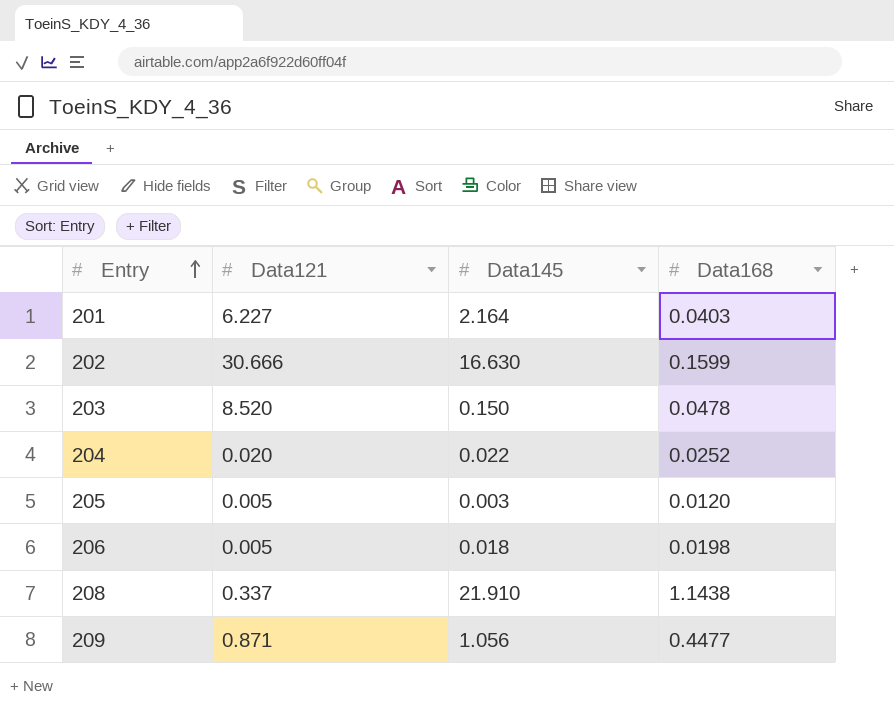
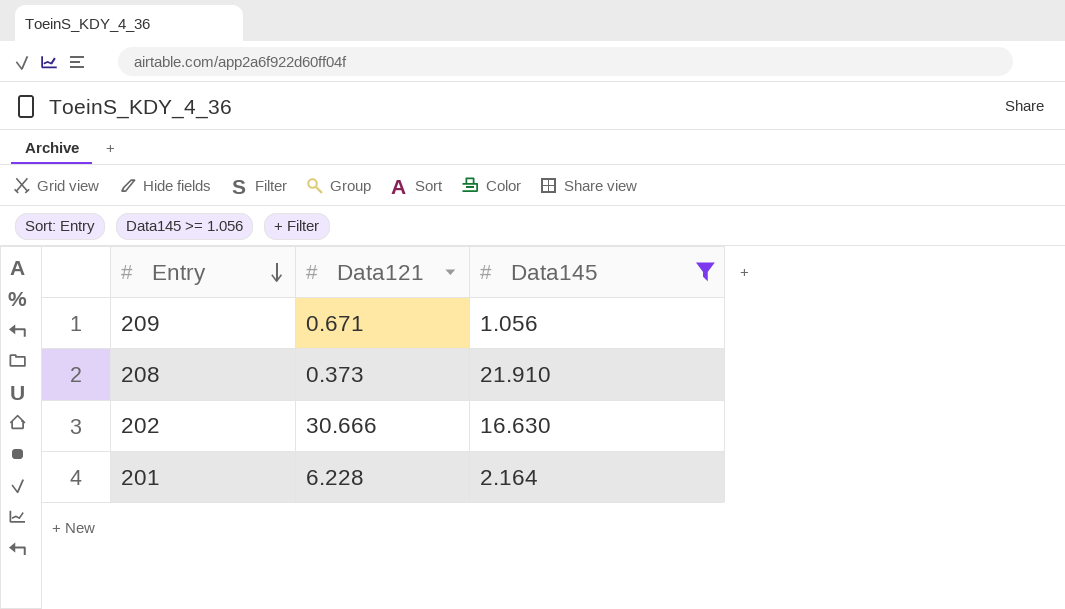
filter: none -> Data145 >= 1.056
row order: Entry ascending -> Entry descending
column Data168 | position: 4 -> none
209 | Data121: 0.871 -> 0.671
208 | Data121: 0.337 -> 0.373
201 | Data121: 6.227 -> 6.228

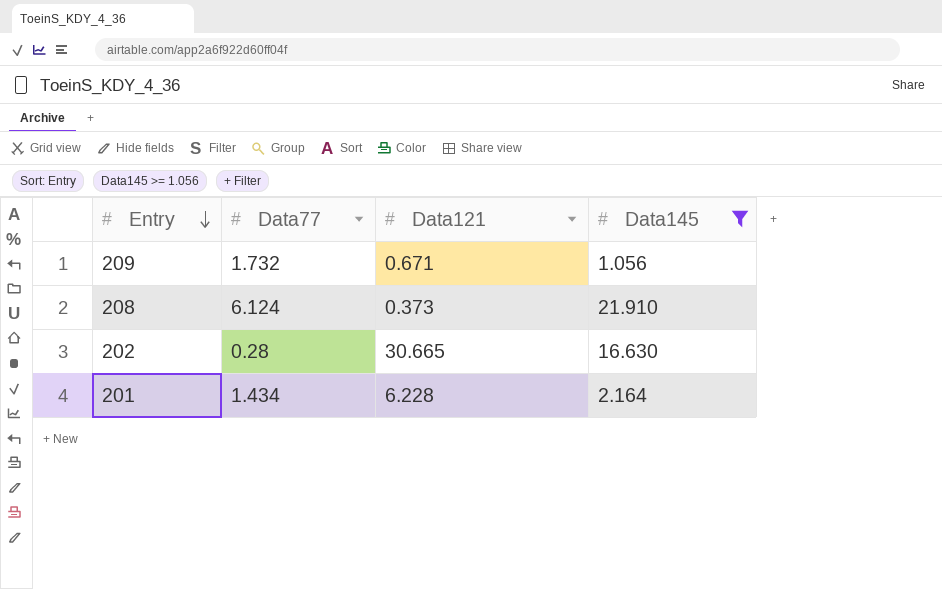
column Data77 | position: none -> 2
202 | Data121: 30.666 -> 30.665

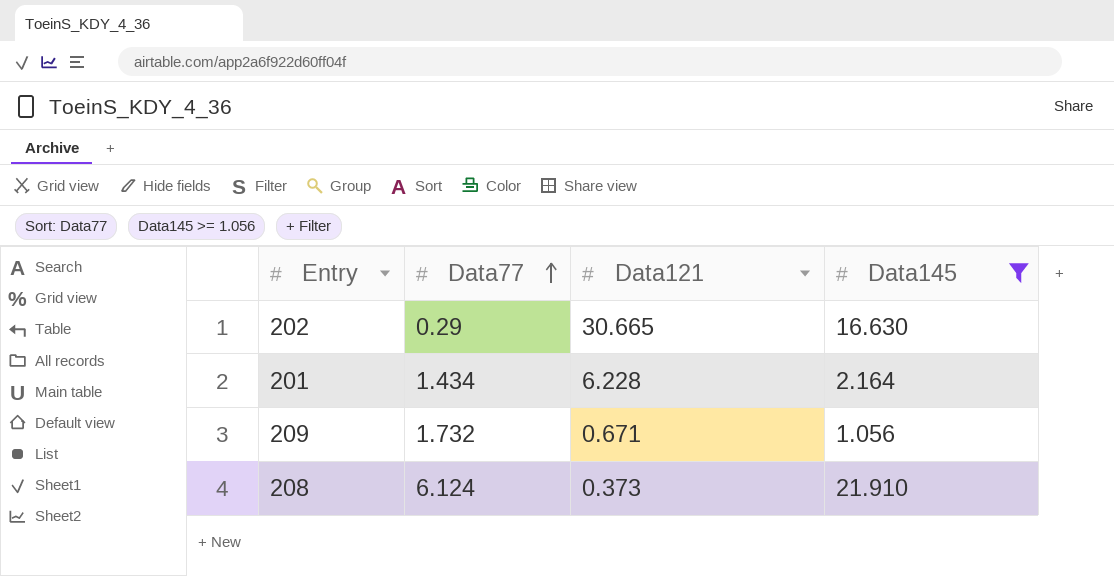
row order: Entry descending -> Data77 ascending
202 | Data77: 0.28 -> 0.29

